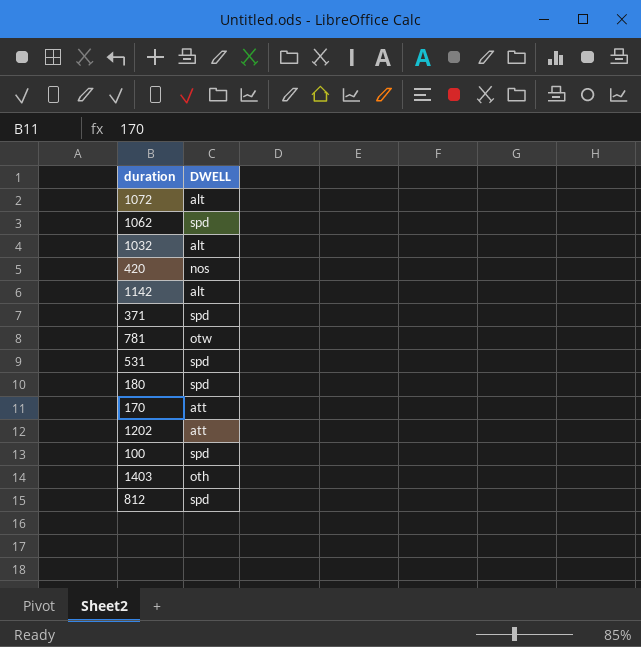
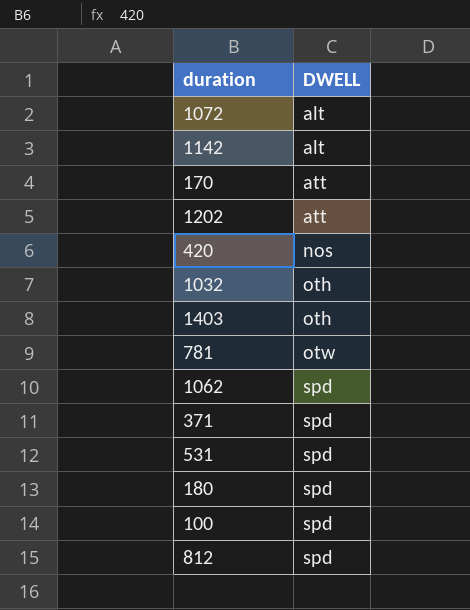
row order: none -> DWELL ascending
1032 | DWELL: alt -> oth

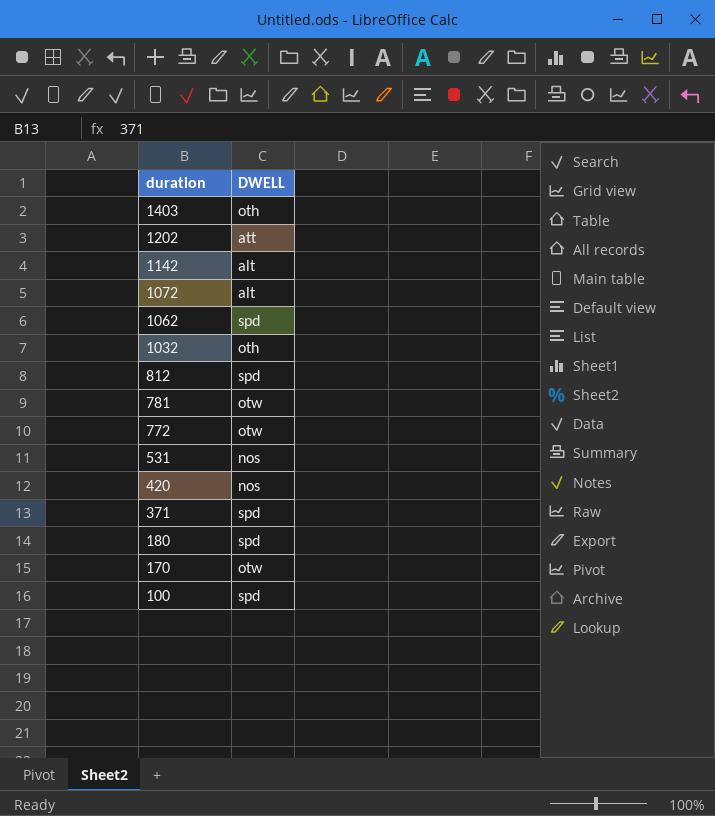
row order: DWELL ascending -> duration descending
row 772: none -> otw
531 | DWELL: spd -> nos
170 | DWELL: att -> otw

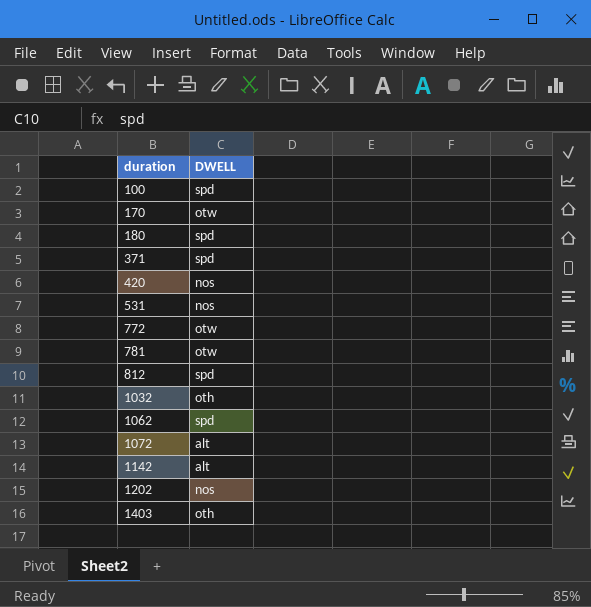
row order: duration descending -> duration ascending
1202 | DWELL: att -> nos

